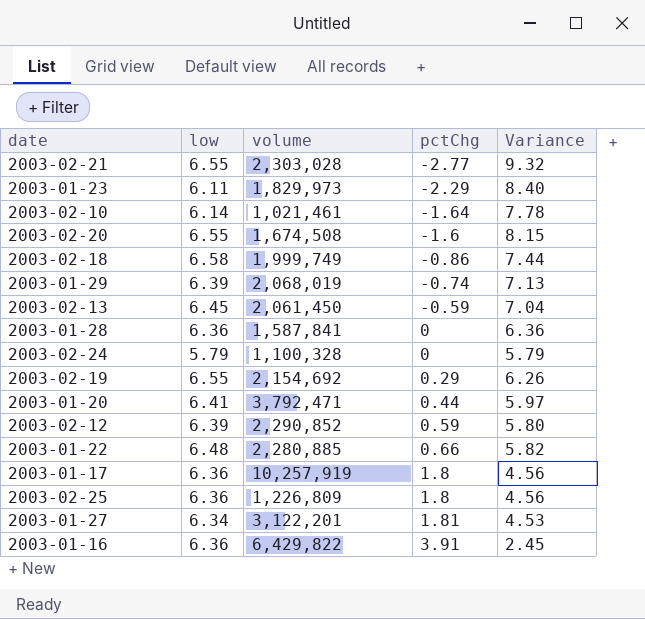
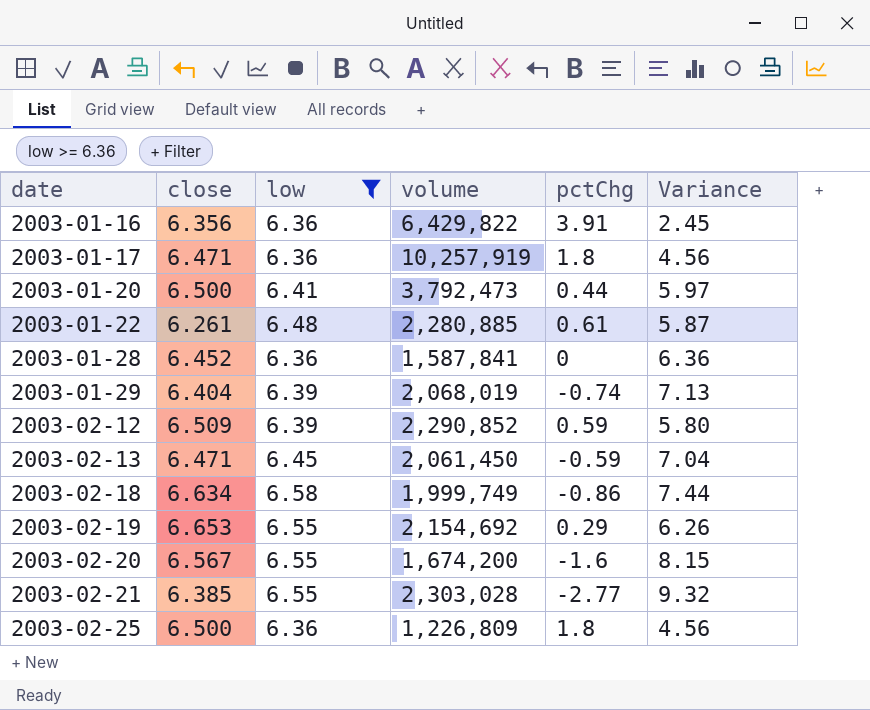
filter: none -> low >= 6.36
row order: pctChg ascending -> date ascending
column close | position: none -> 2
2003-01-20 | volume: 3,792,471 -> 3,792,473
2003-01-22 | pctChg: 0.66 -> 0.61
2003-01-22 | Variance: 5.82 -> 5.87
2003-02-20 | volume: 1,674,508 -> 1,674,200

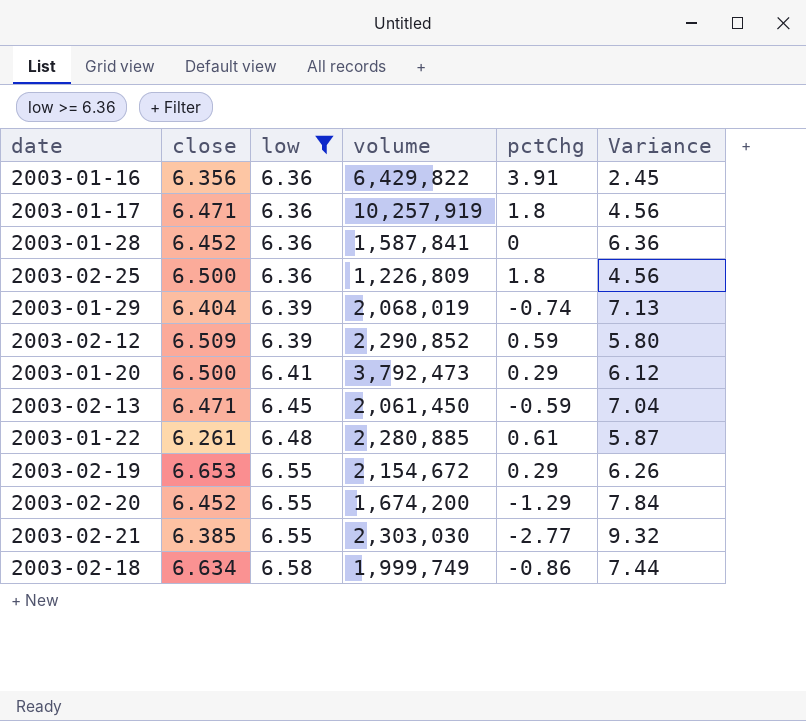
row order: date ascending -> low ascending
2003-01-20 | pctChg: 0.44 -> 0.29
2003-01-20 | Variance: 5.97 -> 6.12
2003-02-19 | volume: 2,154,692 -> 2,154,672
2003-02-20 | close: 6.567 -> 6.452
2003-02-20 | pctChg: -1.6 -> -1.29
2003-02-20 | Variance: 8.15 -> 7.84
2003-02-21 | volume: 2,303,028 -> 2,303,030

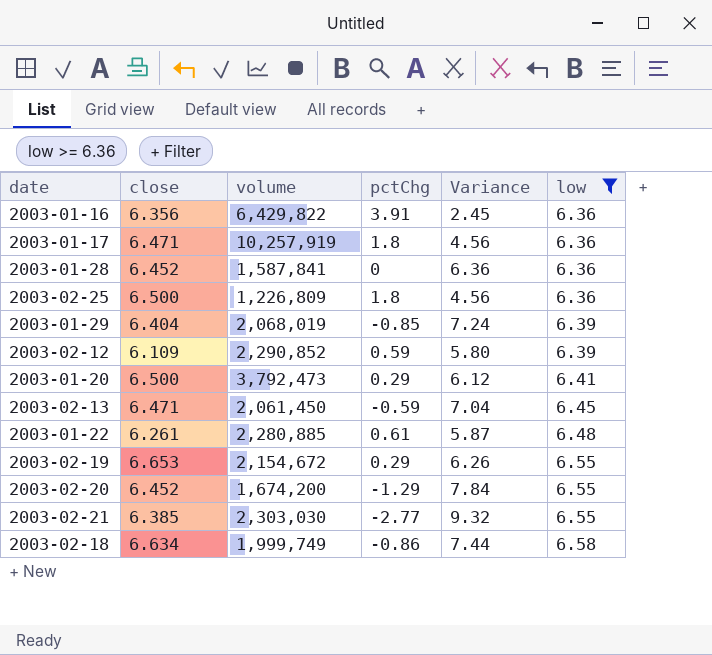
column low | position: 3 -> 6
2003-01-29 | pctChg: -0.74 -> -0.85
2003-01-29 | Variance: 7.13 -> 7.24
2003-02-12 | close: 6.509 -> 6.109

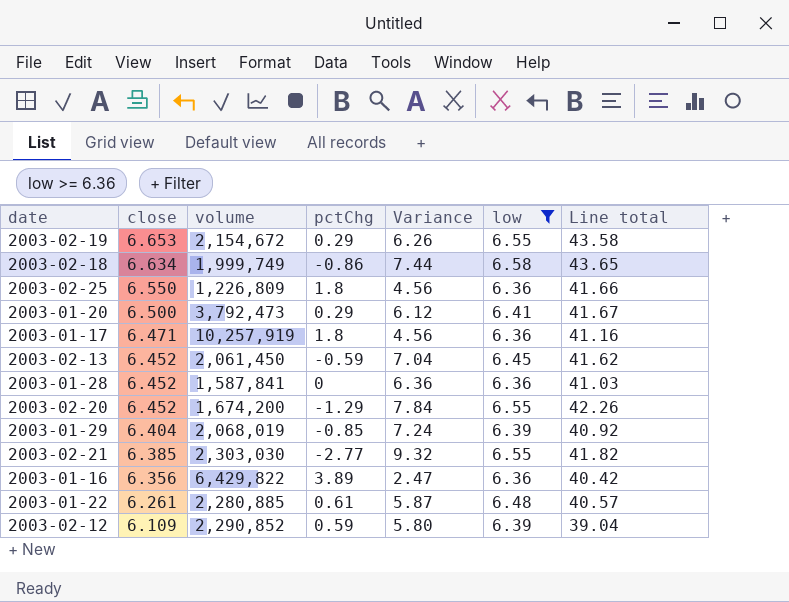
row order: low ascending -> close descending
column Line total | formula: none -> [close] * [low]
2003-02-25 | close: 6.500 -> 6.550
2003-02-13 | close: 6.471 -> 6.452
2003-01-16 | pctChg: 3.91 -> 3.89
2003-01-16 | Variance: 2.45 -> 2.47

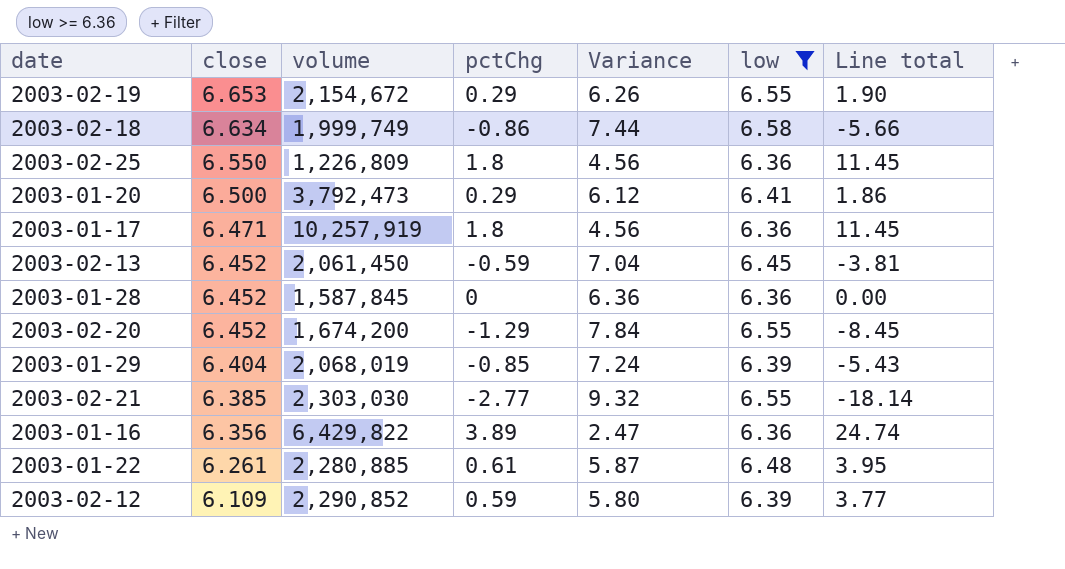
column Line total | formula: [close] * [low] -> [pctChg] * [low]
2003-01-28 | volume: 1,587,841 -> 1,587,845

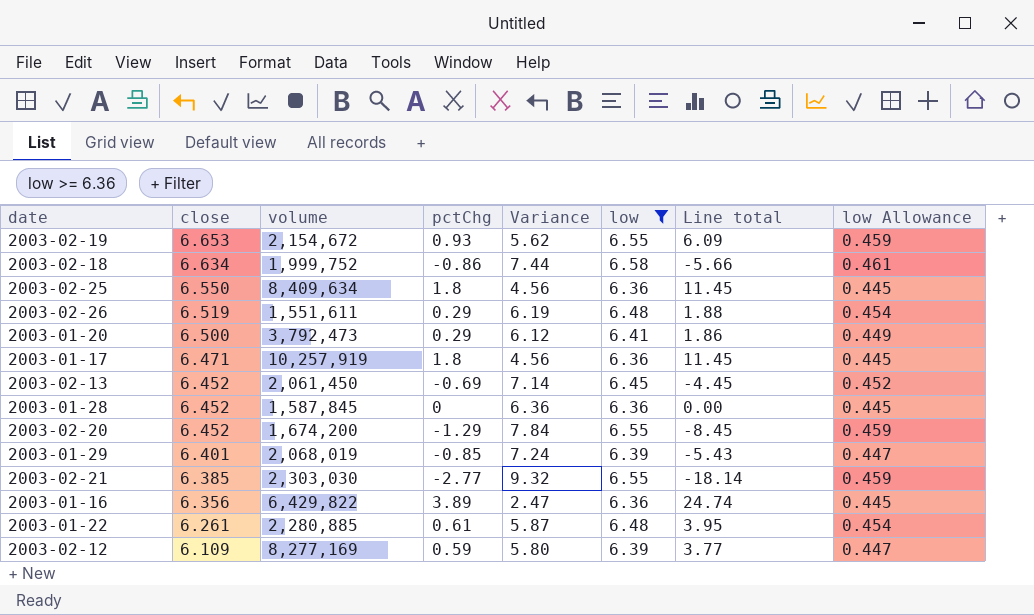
column low Allowance | formula: none -> [low] * 0.07
2003-02-19 | pctChg: 0.29 -> 0.93
2003-02-19 | Variance: 6.26 -> 5.62
2003-02-19 | Line total: 1.90 -> 6.09
2003-02-18 | volume: 1,999,749 -> 1,999,752
2003-02-25 | volume: 1,226,809 -> 8,409,634
row 2003-02-26: none -> 6.519 | 1,551,611 | 0.29 | 6.19 | 6.48 | 1.88 | 0.454
2003-02-13 | pctChg: -0.59 -> -0.69
2003-02-13 | Variance: 7.04 -> 7.14
2003-02-13 | Line total: -3.81 -> -4.45
2003-01-29 | close: 6.404 -> 6.401
2003-02-12 | volume: 2,290,852 -> 8,277,169

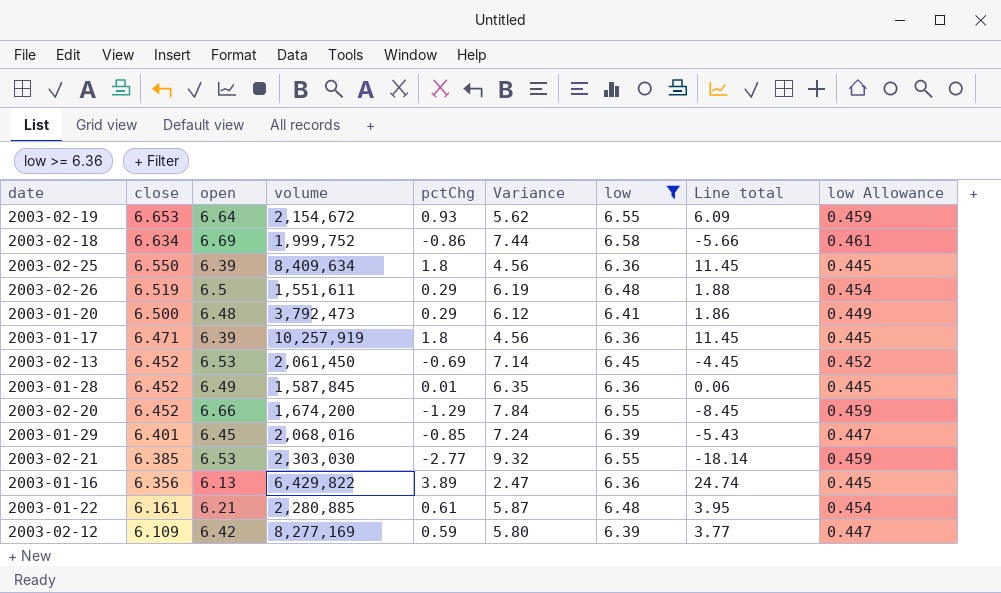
column open | position: none -> 3
2003-01-28 | pctChg: 0 -> 0.01
2003-01-28 | Variance: 6.36 -> 6.35
2003-01-28 | Line total: 0.00 -> 0.06
2003-01-29 | volume: 2,068,019 -> 2,068,016
2003-01-22 | close: 6.261 -> 6.161

